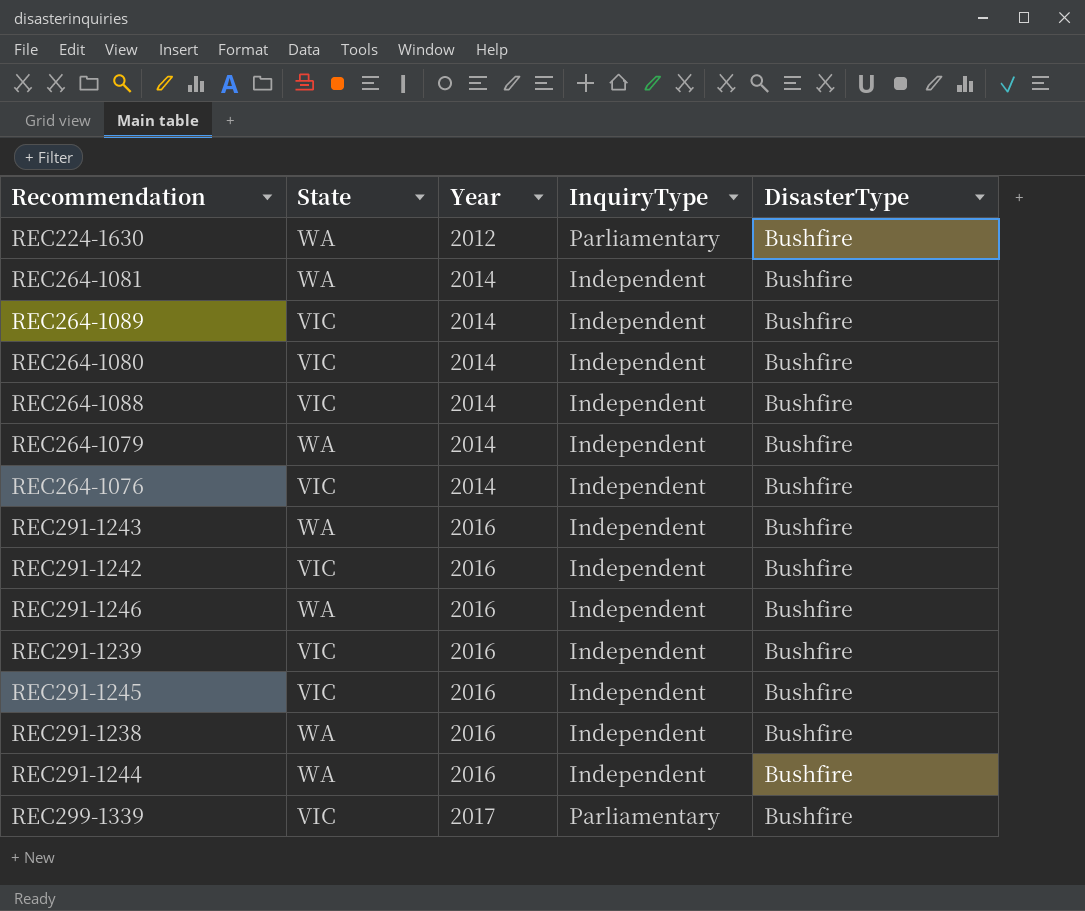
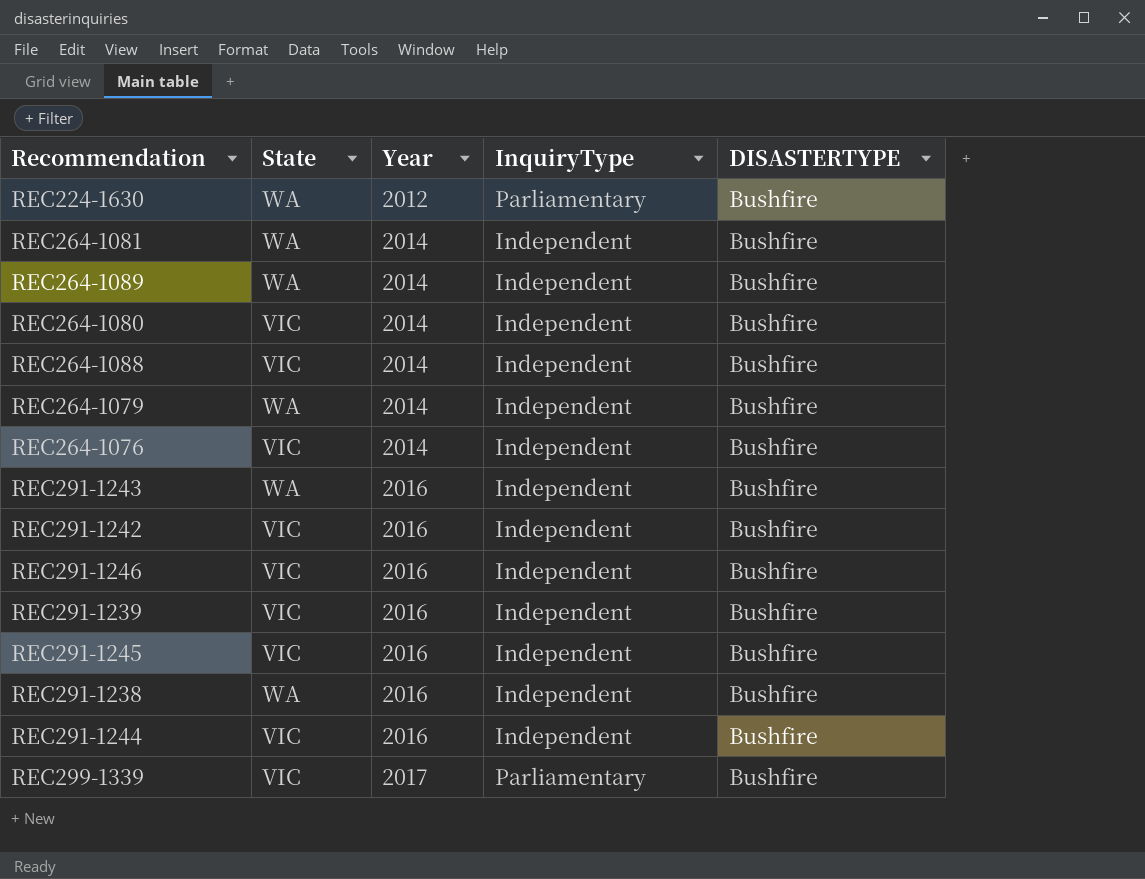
column name: DisasterType -> DISASTERTYPE
REC264-1089 | State: VIC -> WA
REC291-1246 | State: WA -> VIC
REC291-1244 | State: WA -> VIC

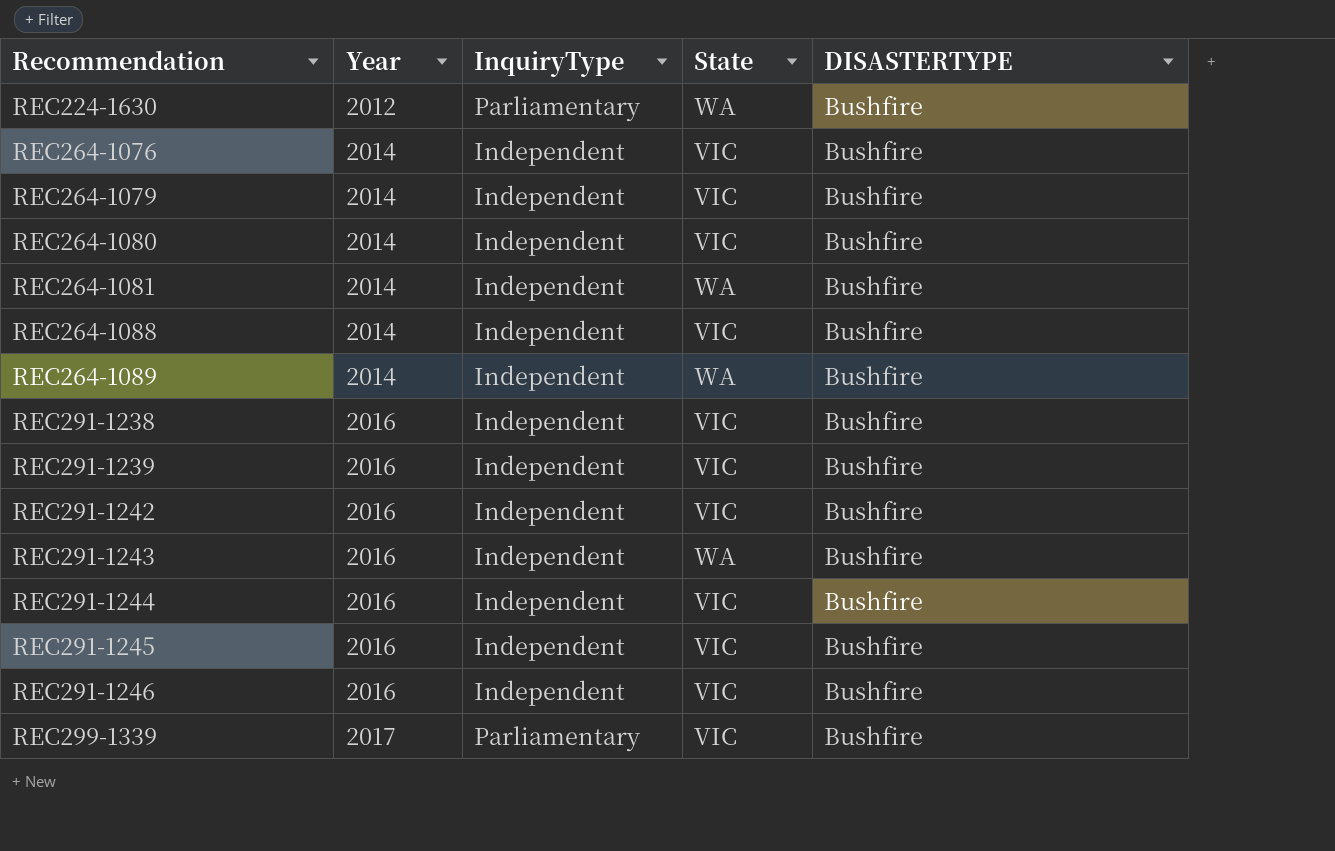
row order: Year ascending -> Recommendation ascending
column State | position: 2 -> 4
REC264-1079 | State: WA -> VIC
REC291-1238 | State: WA -> VIC

